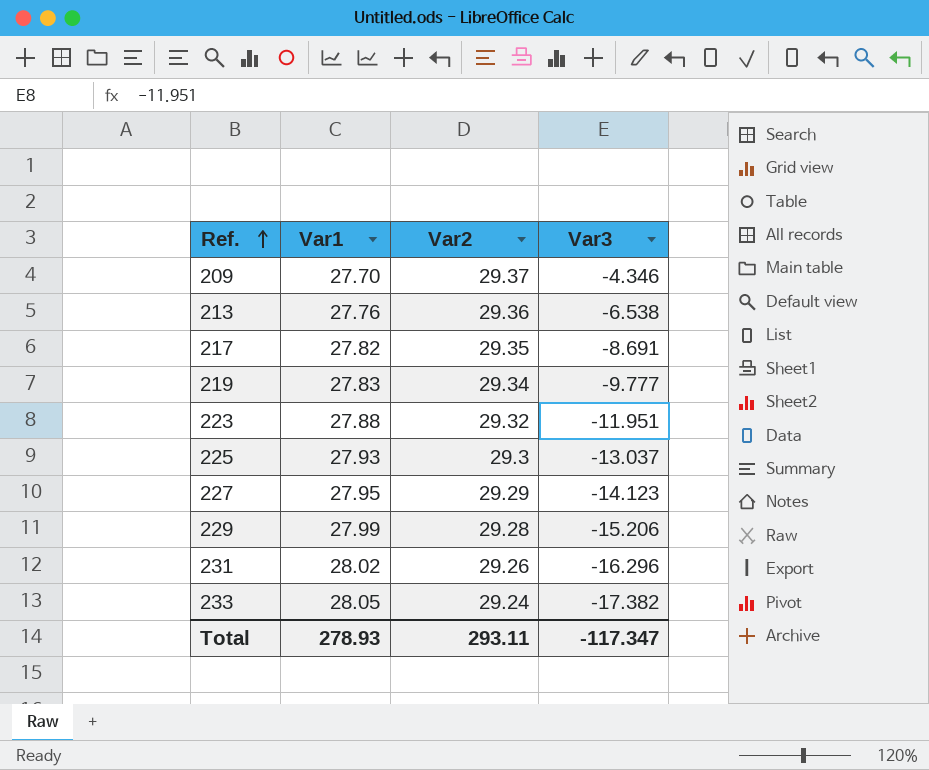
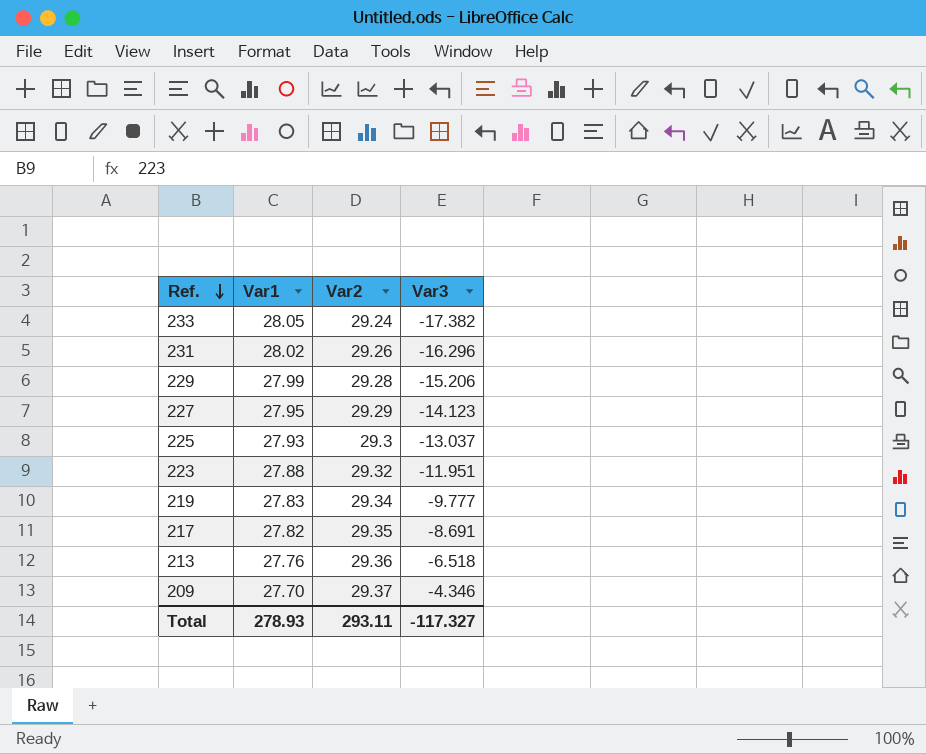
row order: Ref. ascending -> Ref. descending
213 | Var3: -6.538 -> -6.518
Total | Var3: -117.347 -> -117.327

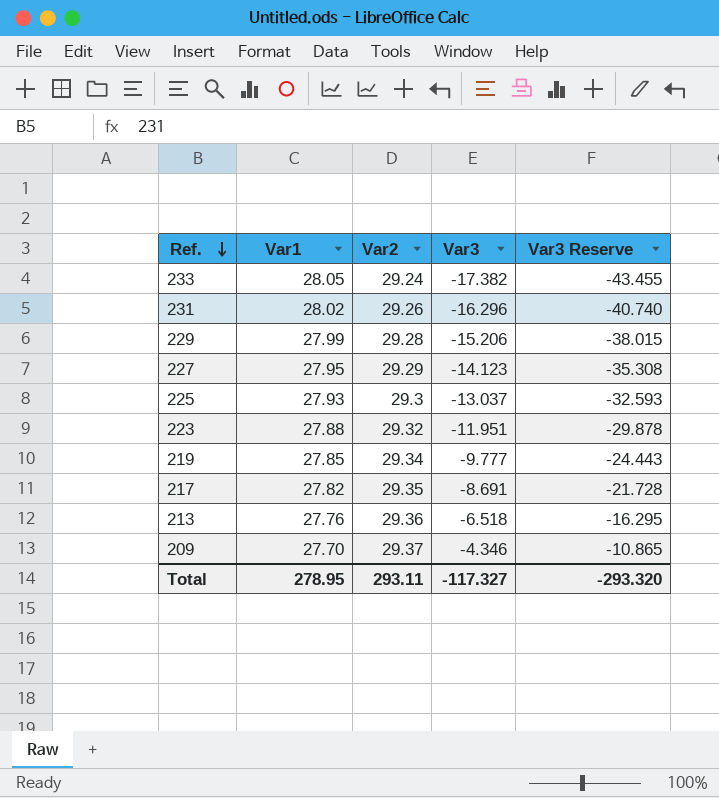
column Var3 Reserve | formula: none -> [Var3] * 2.5
219 | Var1: 27.83 -> 27.85
Total | Var1: 278.93 -> 278.95

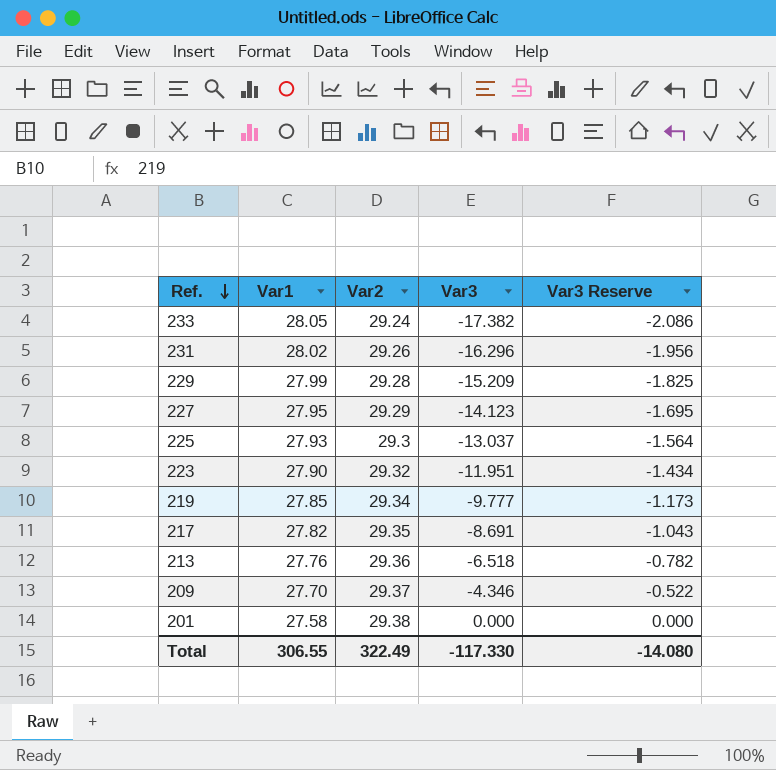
column Var3 Reserve | formula: [Var3] * 2.5 -> [Var3] * 0.12
229 | Var3: -15.206 -> -15.209
223 | Var1: 27.88 -> 27.90
row 201: none -> 27.58 | 29.38 | 0.000 | 0.000
Total | Var1: 278.95 -> 306.55
Total | Var2: 293.11 -> 322.49
Total | Var3: -117.327 -> -117.330
Total | Var3 Reserve: -293.320 -> -14.080

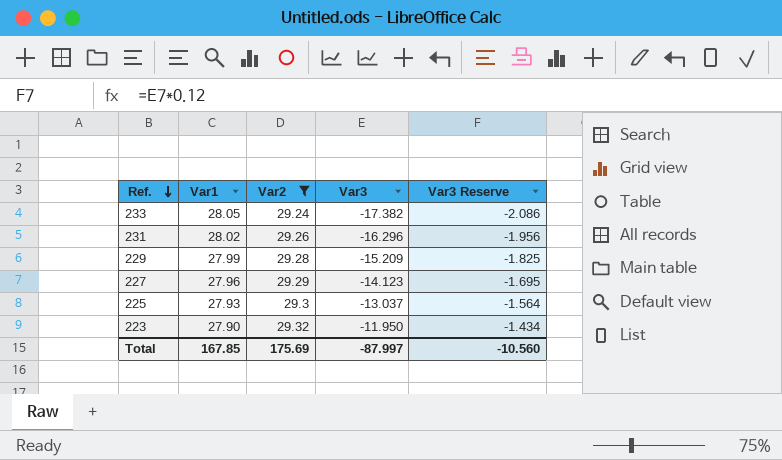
filter: none -> Var2 <= 29.32
227 | Var1: 27.95 -> 27.96
223 | Var3: -11.951 -> -11.950
Total | Var1: 306.55 -> 167.85
Total | Var2: 322.49 -> 175.69
Total | Var3: -117.330 -> -87.997
Total | Var3 Reserve: -14.080 -> -10.560

